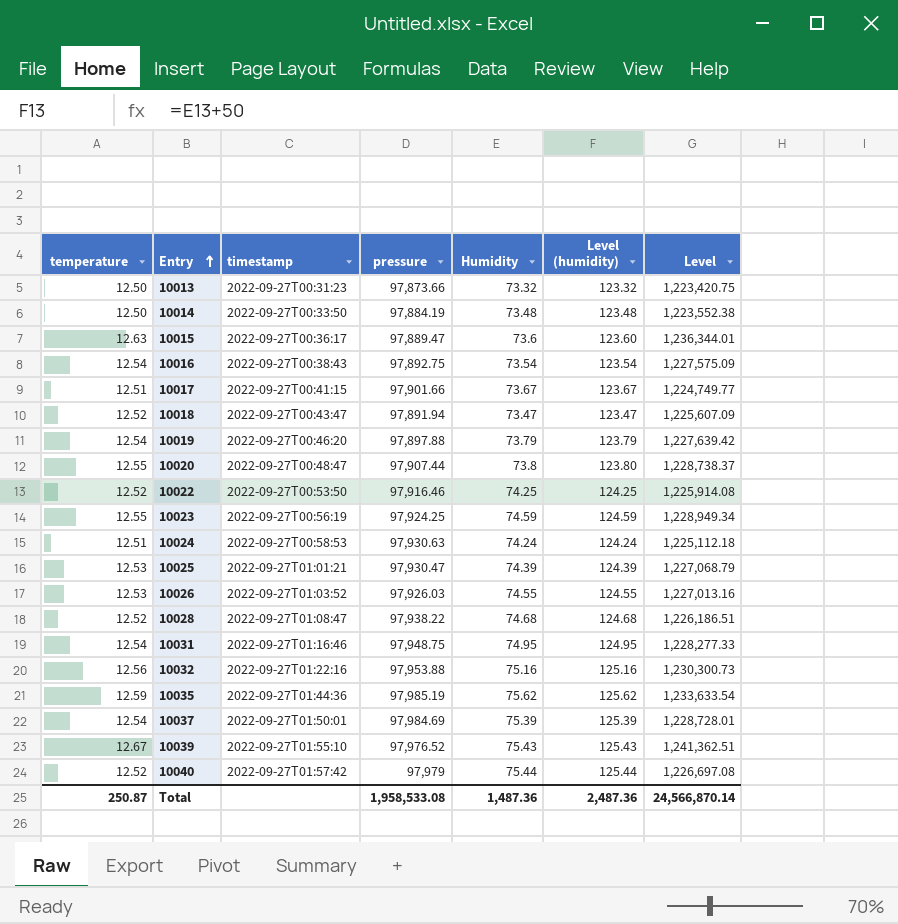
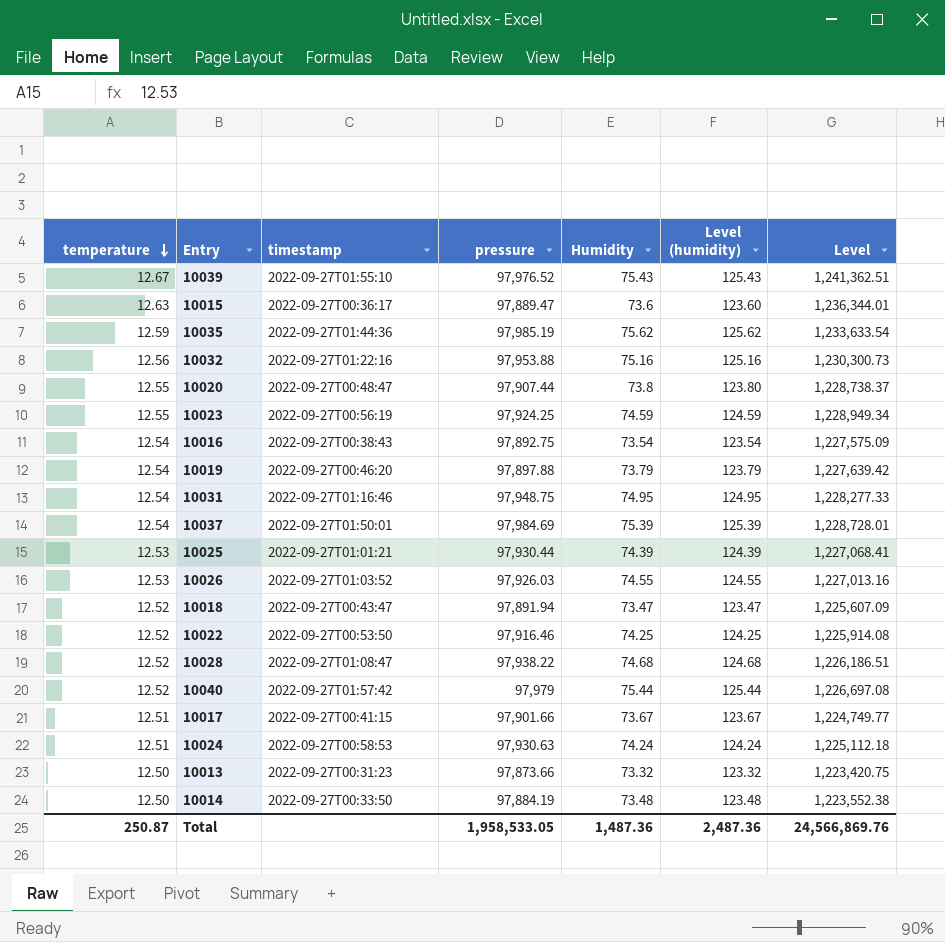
row order: Entry ascending -> temperature descending
10025 | pressure: 97,930.47 -> 97,930.44
10025 | Level: 1,227,068.79 -> 1,227,068.41
Total | pressure: 1,958,533.08 -> 1,958,533.05
Total | Level: 24,566,870.14 -> 24,566,869.76

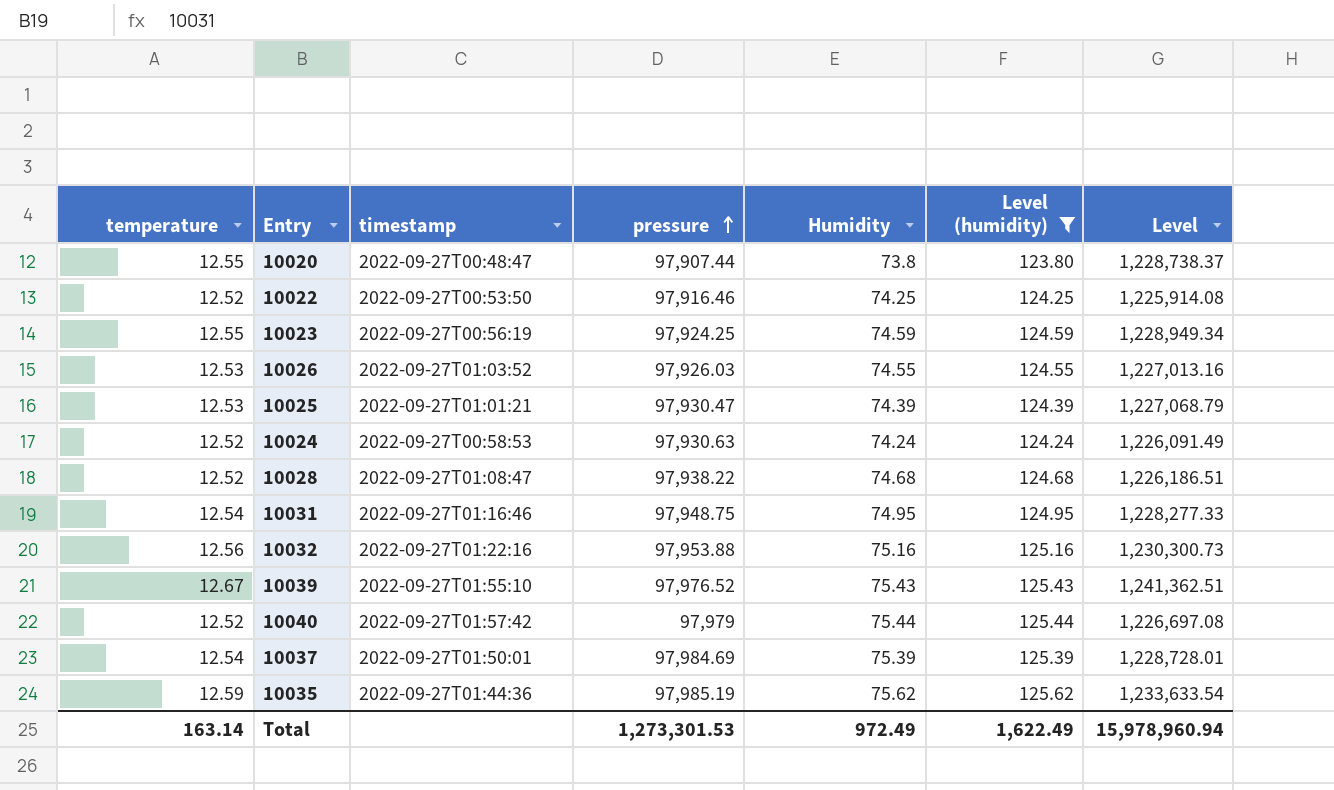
filter: none -> Level (humidity) >= 123.80
row order: temperature descending -> pressure ascending
10025 | pressure: 97,930.44 -> 97,930.47
10025 | Level: 1,227,068.41 -> 1,227,068.79
10024 | temperature: 12.51 -> 12.52
10024 | Level: 1,225,112.18 -> 1,226,091.49
Total | temperature: 250.87 -> 163.14
Total | pressure: 1,958,533.05 -> 1,273,301.53
Total | Humidity: 1,487.36 -> 972.49
Total | Level (humidity): 2,487.36 -> 1,622.49
Total | Level: 24,566,869.76 -> 15,978,960.94

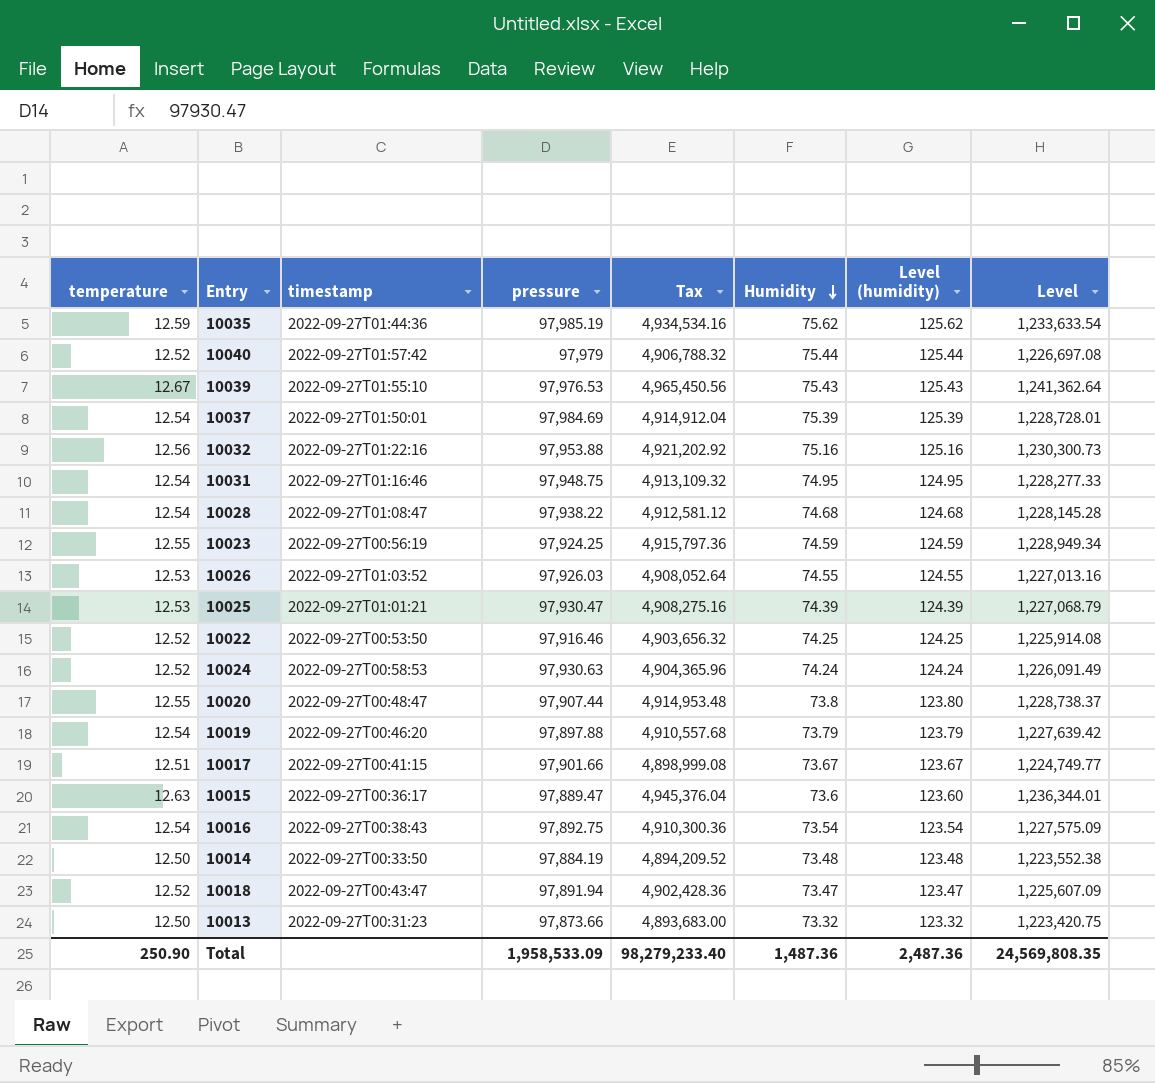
filter: Level (humidity) >= 123.80 -> none
row order: pressure ascending -> Humidity descending
column Tax | formula: none -> [Level] * 4
10039 | pressure: 97,976.52 -> 97,976.53
10039 | Level: 1,241,362.51 -> 1,241,362.64
10028 | temperature: 12.52 -> 12.54
10028 | Level: 1,226,186.51 -> 1,228,145.28
Total | temperature: 163.14 -> 250.90
Total | pressure: 1,273,301.53 -> 1,958,533.09
Total | Humidity: 972.49 -> 1,487.36
Total | Level (humidity): 1,622.49 -> 2,487.36
Total | Level: 15,978,960.94 -> 24,569,808.35

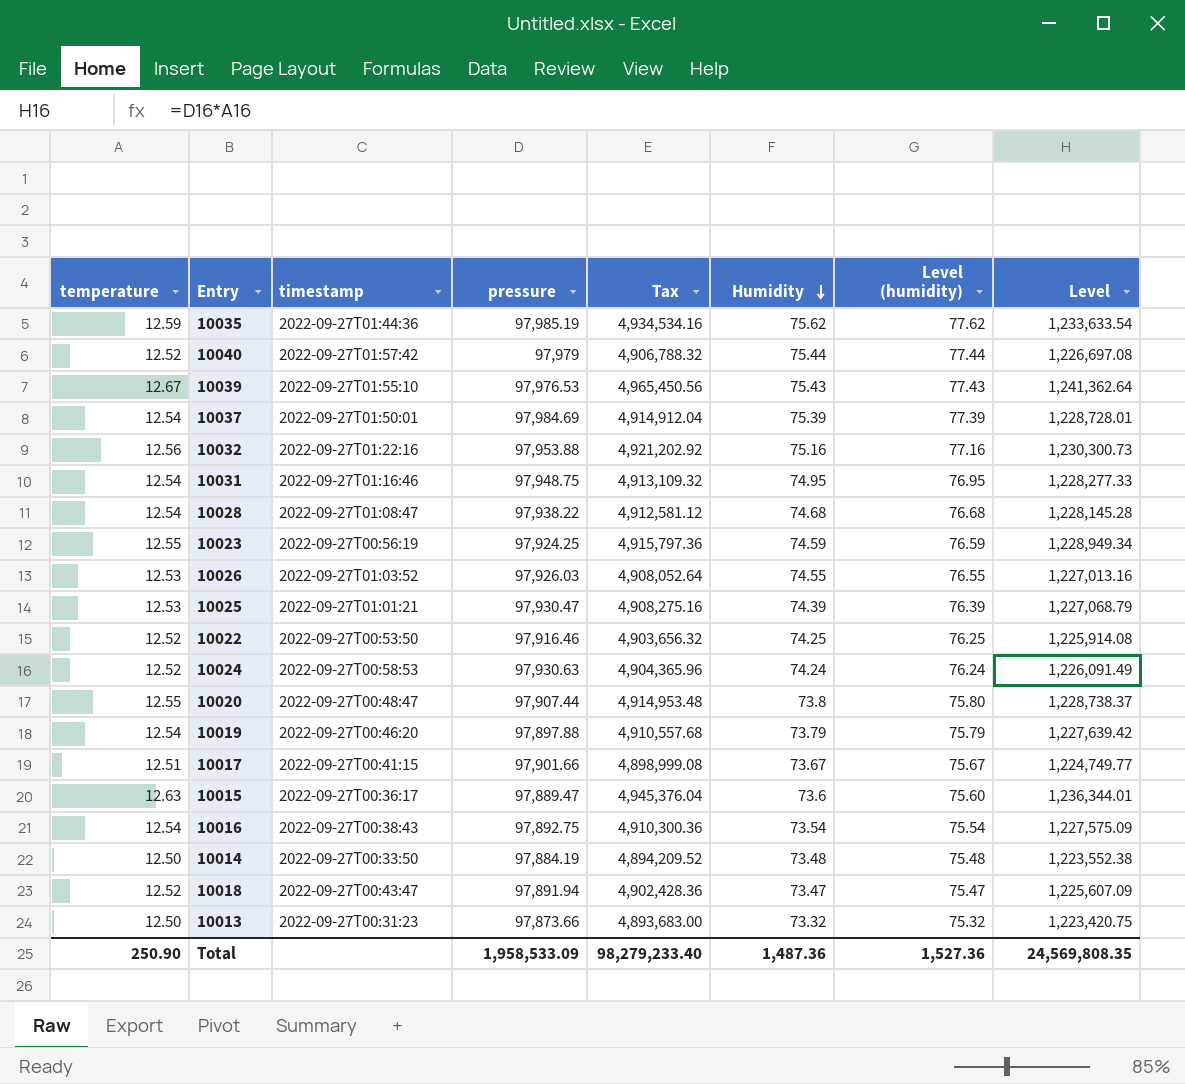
column Level (humidity) | formula: [Humidity] + 50 -> [Humidity] + 2
Total | Level (humidity): 2,487.36 -> 1,527.36

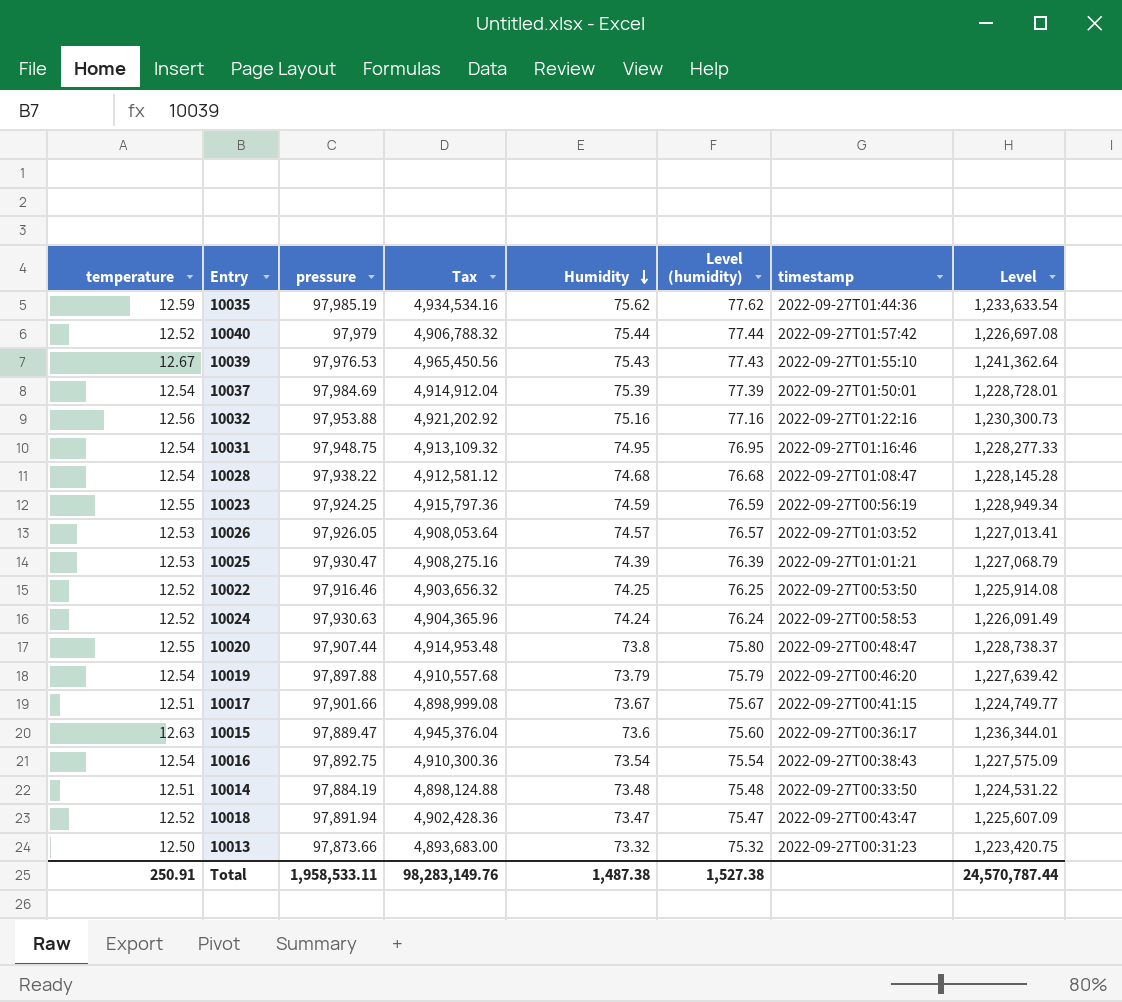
column timestamp | position: 3 -> 7
10026 | pressure: 97,926.03 -> 97,926.05
10026 | Tax: 4,908,052.64 -> 4,908,053.64
10026 | Humidity: 74.55 -> 74.57
10026 | Level (humidity): 76.55 -> 76.57
10026 | Level: 1,227,013.16 -> 1,227,013.41
10014 | temperature: 12.50 -> 12.51
10014 | Tax: 4,894,209.52 -> 4,898,124.88
10014 | Level: 1,223,552.38 -> 1,224,531.22
Total | temperature: 250.90 -> 250.91
Total | pressure: 1,958,533.09 -> 1,958,533.11
Total | Tax: 98,279,233.40 -> 98,283,149.76
Total | Humidity: 1,487.36 -> 1,487.38
Total | Level (humidity): 1,527.36 -> 1,527.38
Total | Level: 24,569,808.35 -> 24,570,787.44

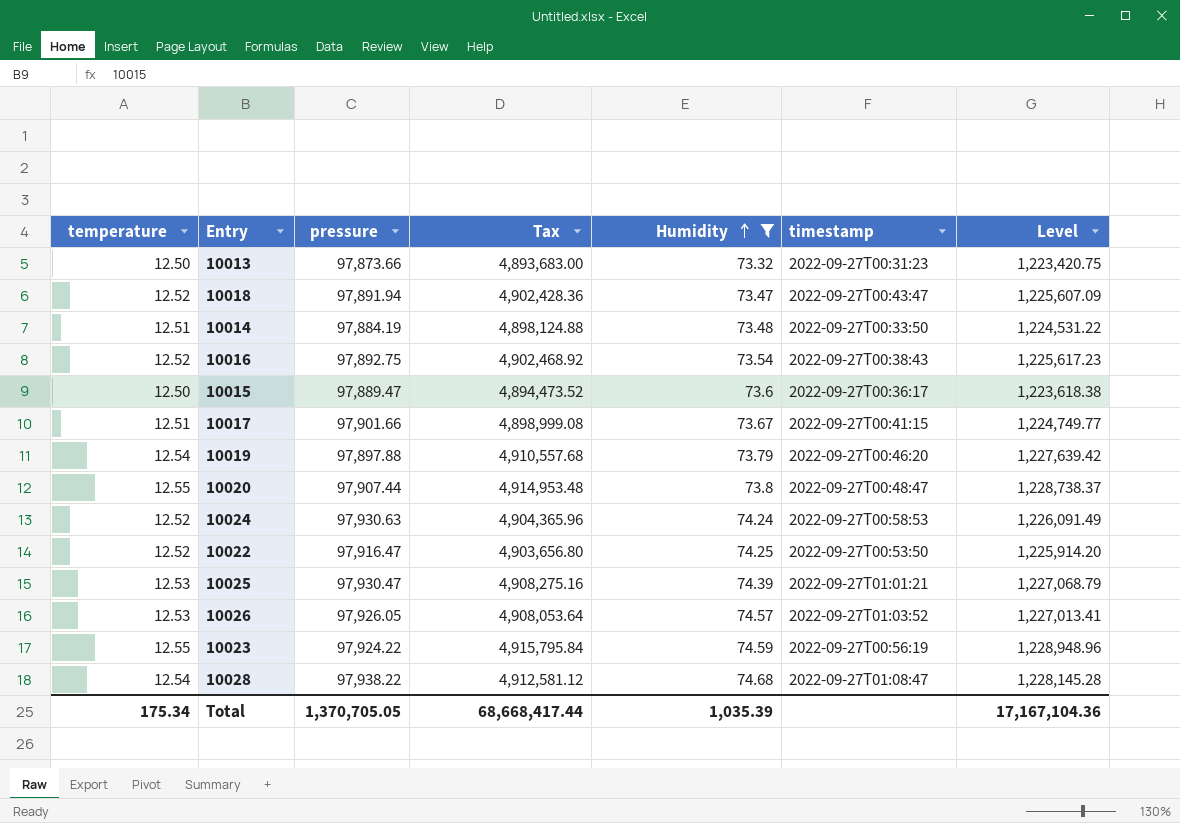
filter: none -> Humidity <= 74.68
row order: Humidity descending -> Humidity ascending
column Level (humidity) | formula: [Humidity] + 2 -> none
10016 | temperature: 12.54 -> 12.52
10016 | Tax: 4,910,300.36 -> 4,902,468.92
10016 | Level: 1,227,575.09 -> 1,225,617.23
10015 | temperature: 12.63 -> 12.50
10015 | Tax: 4,945,376.04 -> 4,894,473.52
10015 | Level: 1,236,344.01 -> 1,223,618.38
10022 | pressure: 97,916.46 -> 97,916.47
10022 | Tax: 4,903,656.32 -> 4,903,656.80
10022 | Level: 1,225,914.08 -> 1,225,914.20
10023 | pressure: 97,924.25 -> 97,924.22
10023 | Tax: 4,915,797.36 -> 4,915,795.84
10023 | Level: 1,228,949.34 -> 1,228,948.96
Total | temperature: 250.91 -> 175.34
Total | pressure: 1,958,533.11 -> 1,370,705.05
Total | Tax: 98,283,149.76 -> 68,668,417.44
Total | Humidity: 1,487.38 -> 1,035.39
Total | Level: 24,570,787.44 -> 17,167,104.36

